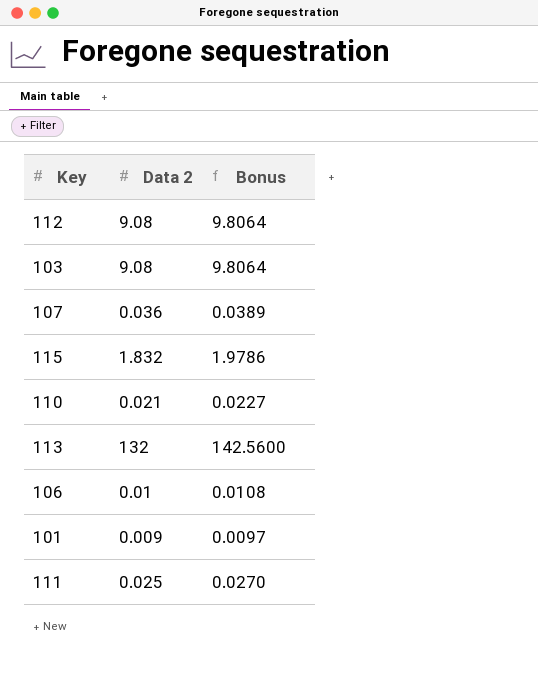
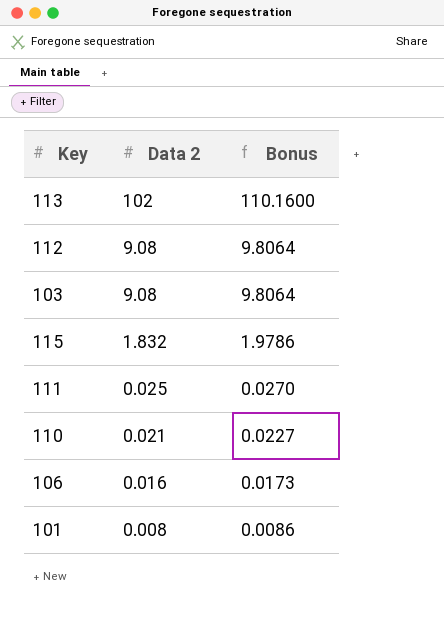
row order: none -> Data 2 descending
row 107: 0.036 | 0.0389 -> none
113 | Data 2: 132 -> 102
113 | Bonus: 142.5600 -> 110.1600
106 | Data 2: 0.01 -> 0.016
106 | Bonus: 0.0108 -> 0.0173
101 | Data 2: 0.009 -> 0.008
101 | Bonus: 0.0097 -> 0.0086

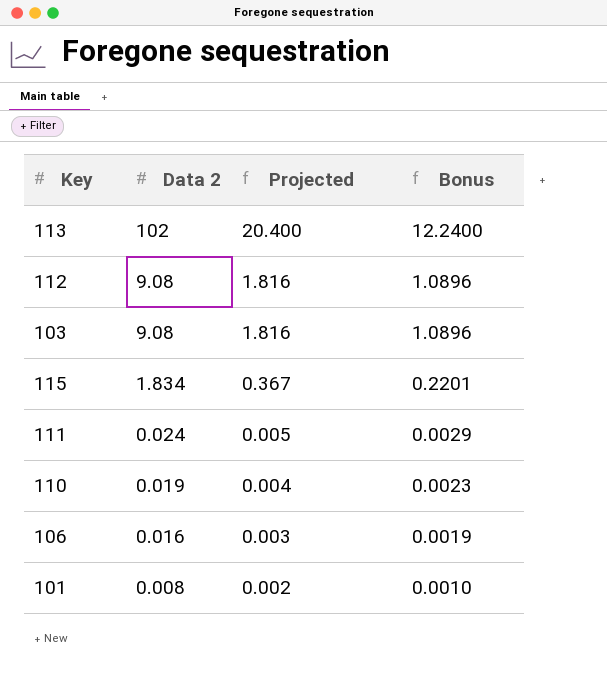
column Projected | formula: none -> [Data 2] * 0.2
column Bonus | formula: [Data 2] * 1.08 -> [Data 2] * 0.12
115 | Data 2: 1.832 -> 1.834
111 | Data 2: 0.025 -> 0.024
110 | Data 2: 0.021 -> 0.019

